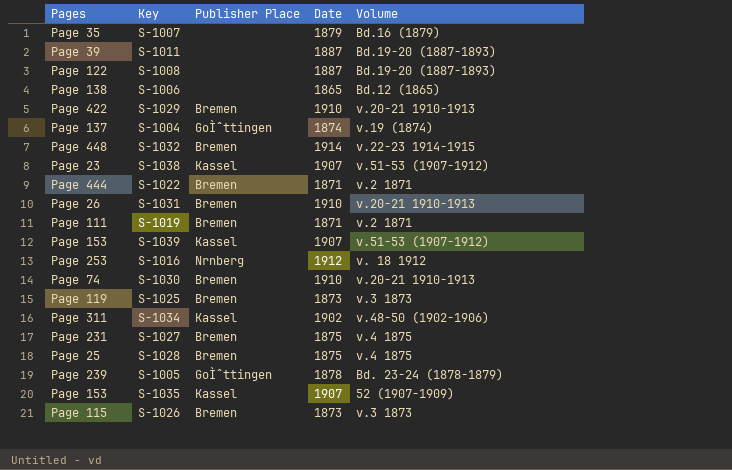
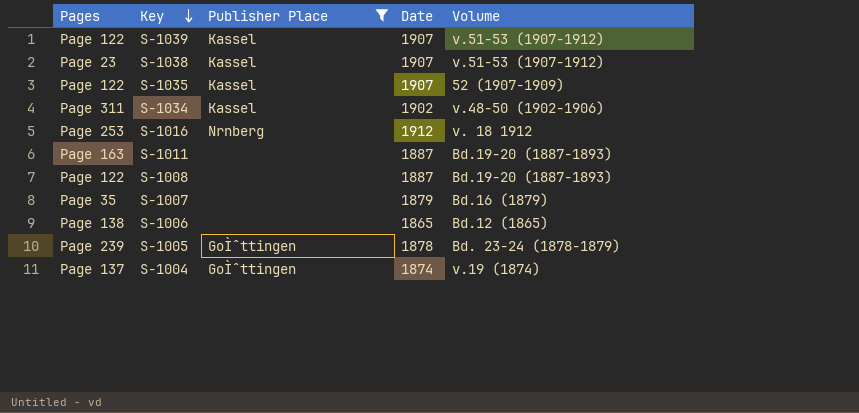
filter: none -> Publisher Place != Bremen
row order: none -> Key descending
S-1039 | Pages: Page 153 -> Page 122
S-1035 | Pages: Page 153 -> Page 122
S-1011 | Pages: Page 39 -> Page 163

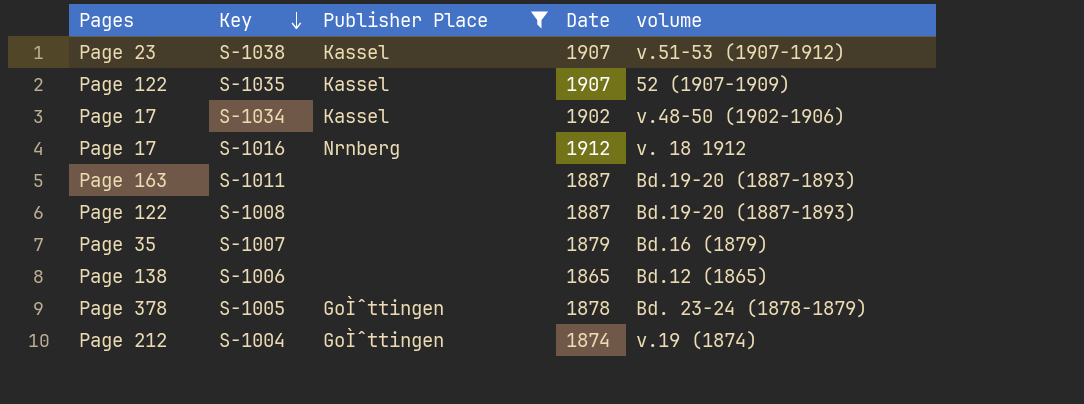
column name: Volume -> volume
row S-1039: Page 122 | Kassel | 1907 | v.51-53 (1907-1912) -> none
S-1034 | Pages: Page 311 -> Page 17
S-1016 | Pages: Page 253 -> Page 17
S-1005 | Pages: Page 239 -> Page 378
S-1004 | Pages: Page 137 -> Page 212

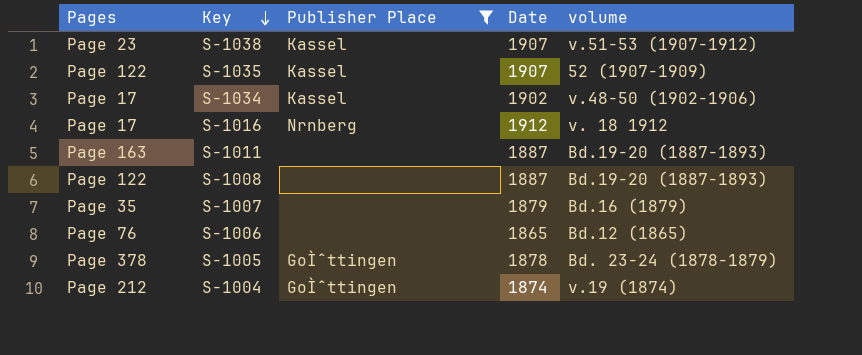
S-1006 | Pages: Page 138 -> Page 76

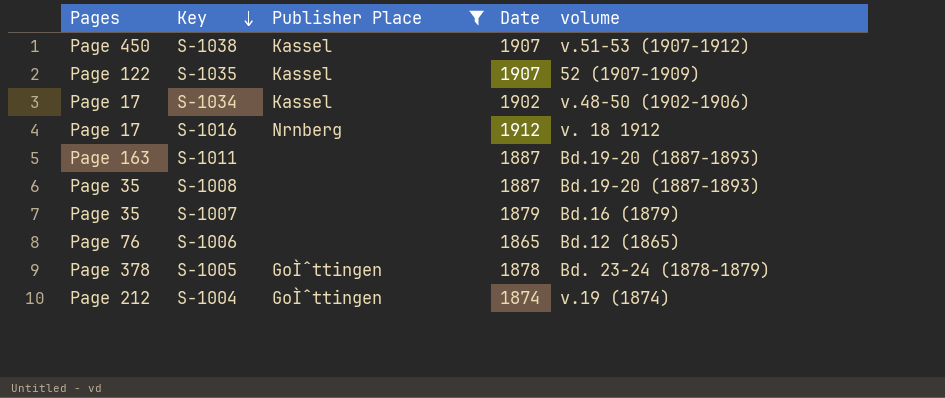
S-1038 | Pages: Page 23 -> Page 450
S-1008 | Pages: Page 122 -> Page 35

